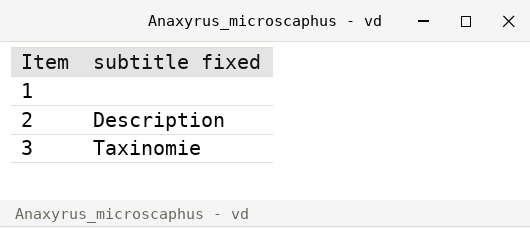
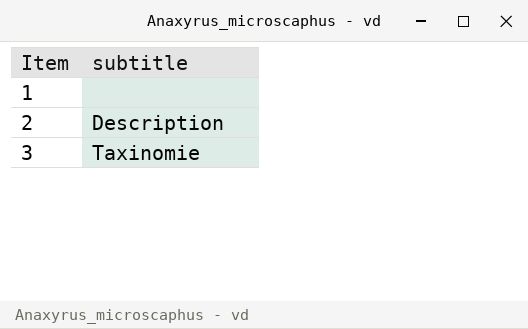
column name: subtitle fixed -> subtitle

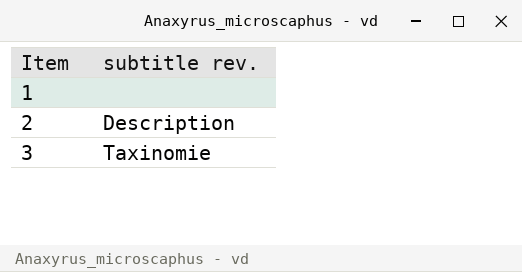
column name: subtitle -> subtitle rev.

